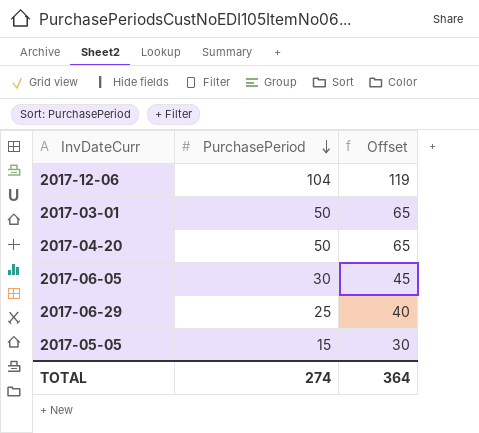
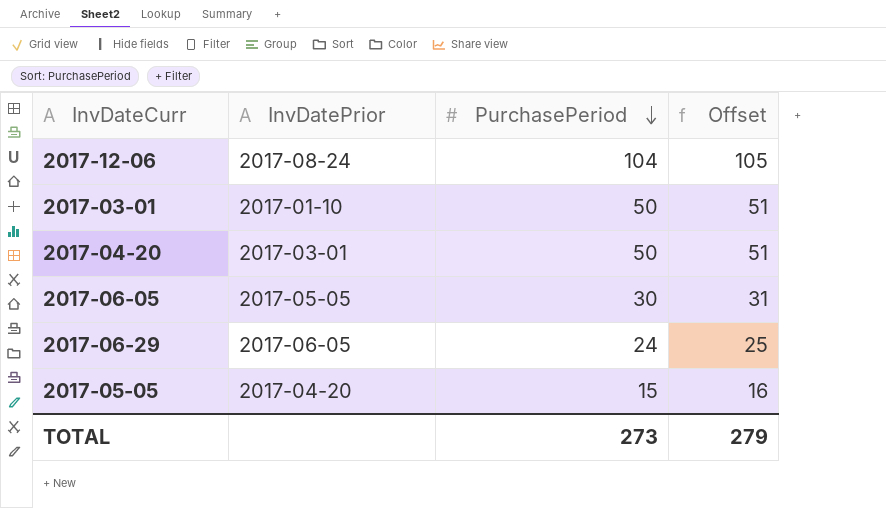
column InvDatePrior | position: none -> 2
column Offset | formula: [PurchasePeriod] + 15 -> [PurchasePeriod] + 1
2017-06-29 | PurchasePeriod: 25 -> 24
TOTAL | PurchasePeriod: 274 -> 273
TOTAL | Offset: 364 -> 279

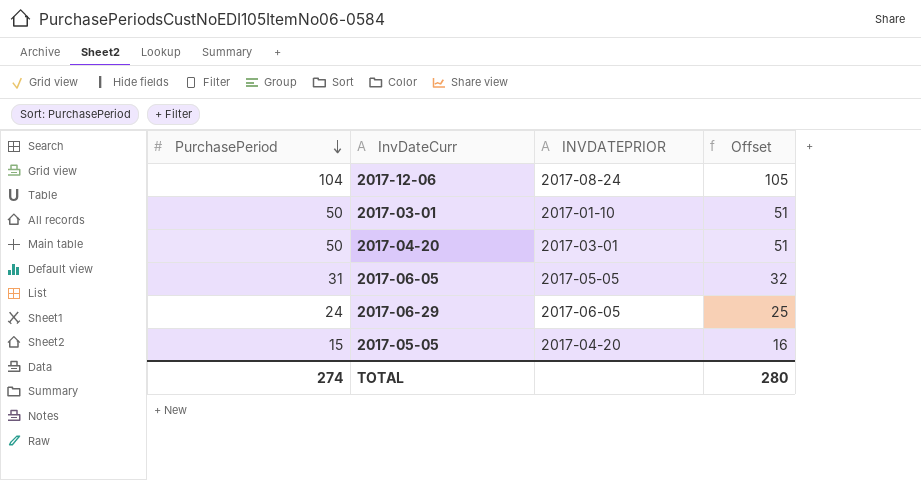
column PurchasePeriod | position: 3 -> 1
column name: InvDatePrior -> INVDATEPRIOR
2017-06-05 | PurchasePeriod: 30 -> 31
2017-06-05 | Offset: 31 -> 32
TOTAL | PurchasePeriod: 273 -> 274
TOTAL | Offset: 279 -> 280

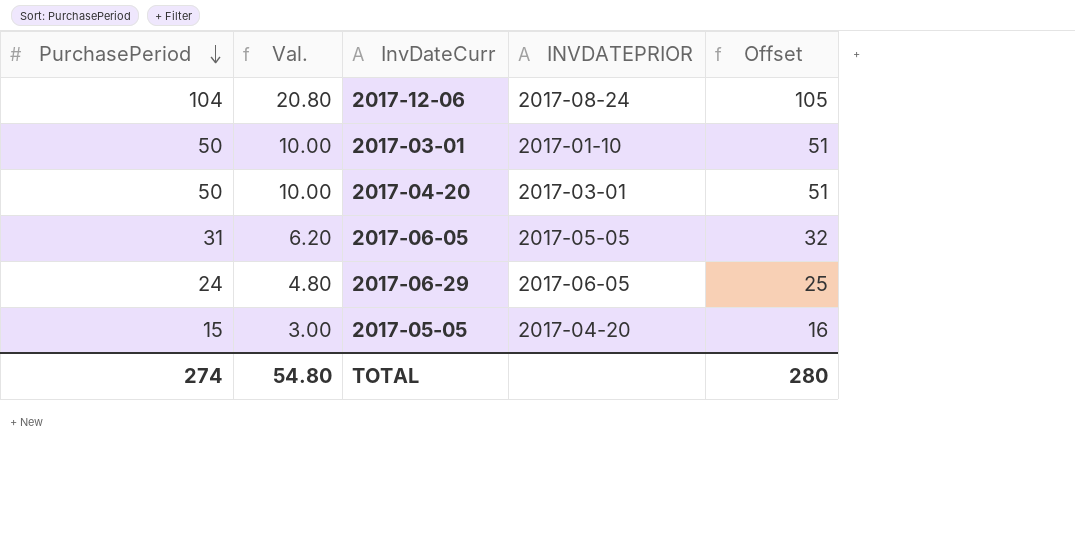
column Val. | formula: none -> [PurchasePeriod] * 0.2

